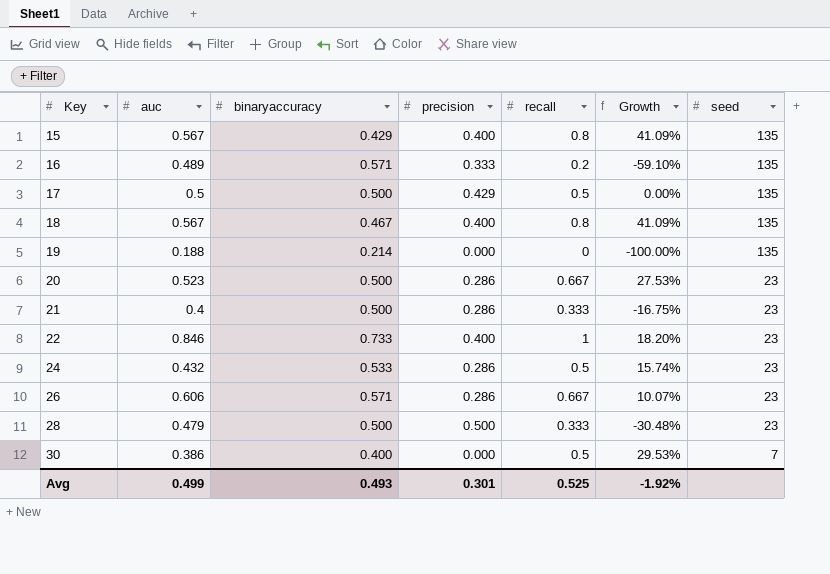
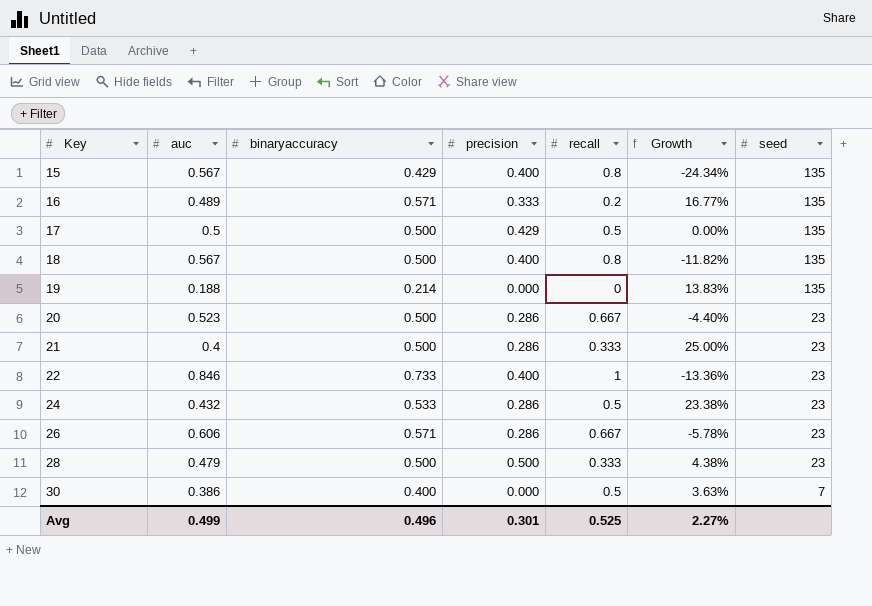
column Growth | formula: ([recall] - [auc]) / [auc] -> ([binaryaccuracy] - [auc]) / [auc]
18 | binaryaccuracy: 0.467 -> 0.500
Avg | binaryaccuracy: 0.493 -> 0.496
Avg | Growth: -1.92% -> 2.27%

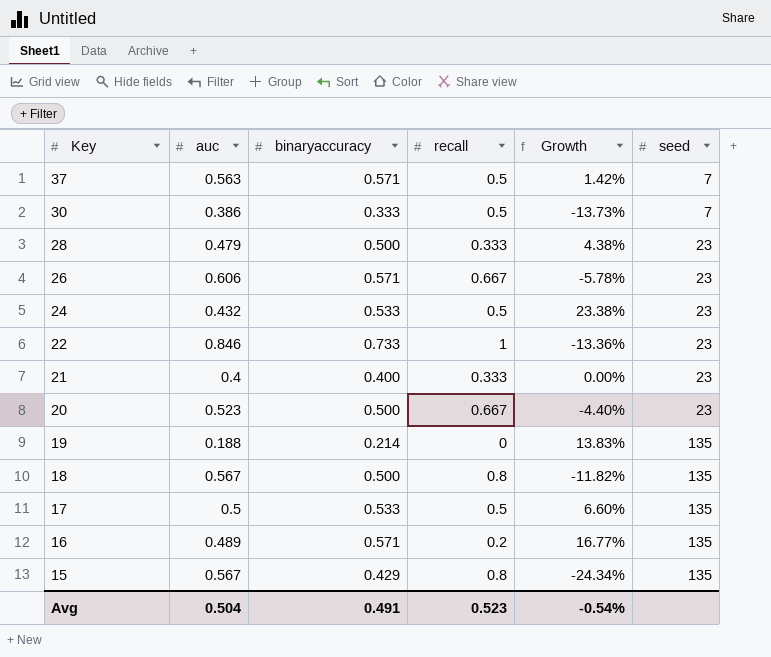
row order: Key ascending -> Key descending
column precision | position: 4 -> none
row 37: none -> 0.563 | 0.571 | 0.5 | 1.42% | 7
30 | binaryaccuracy: 0.400 -> 0.333
30 | Growth: 3.63% -> -13.73%
21 | binaryaccuracy: 0.500 -> 0.400
21 | Growth: 25.00% -> 0.00%
17 | binaryaccuracy: 0.500 -> 0.533
17 | Growth: 0.00% -> 6.60%
Avg | auc: 0.499 -> 0.504
Avg | binaryaccuracy: 0.496 -> 0.491
Avg | recall: 0.525 -> 0.523
Avg | Growth: 2.27% -> -0.54%

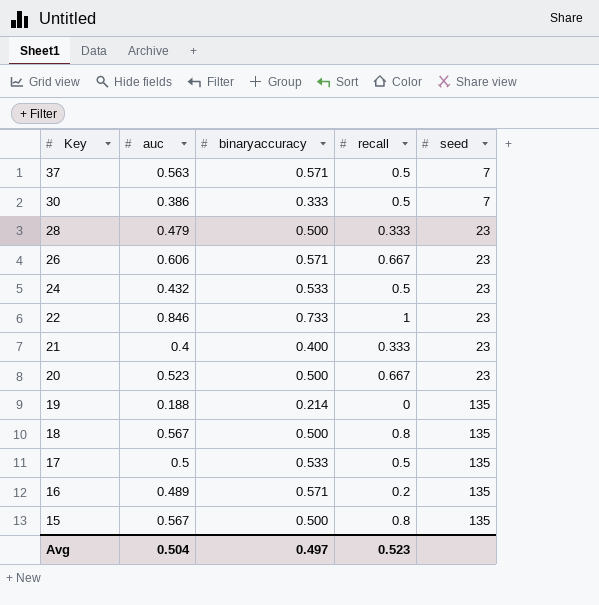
column Growth | formula: ([binaryaccuracy] - [auc]) / [auc] -> none
15 | binaryaccuracy: 0.429 -> 0.500
Avg | binaryaccuracy: 0.491 -> 0.497

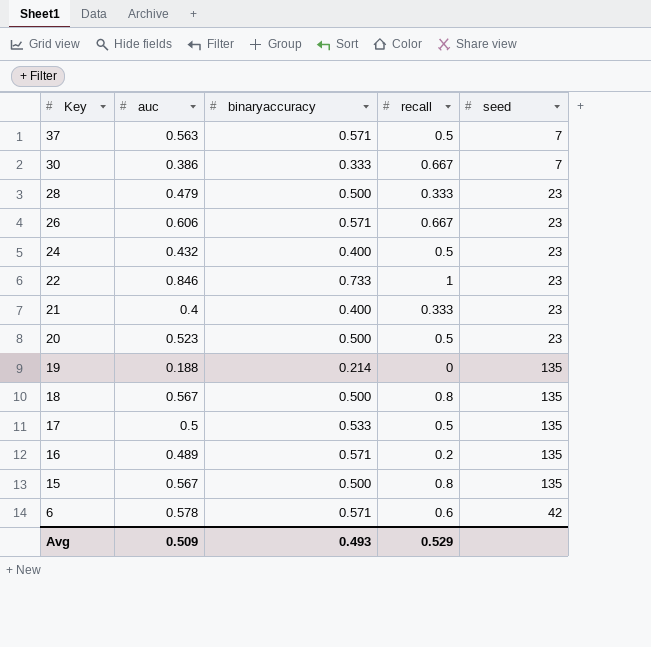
30 | recall: 0.5 -> 0.667
24 | binaryaccuracy: 0.533 -> 0.400
20 | recall: 0.667 -> 0.5
row 6: none -> 0.578 | 0.571 | 0.6 | 42
Avg | auc: 0.504 -> 0.509
Avg | binaryaccuracy: 0.497 -> 0.493
Avg | recall: 0.523 -> 0.529

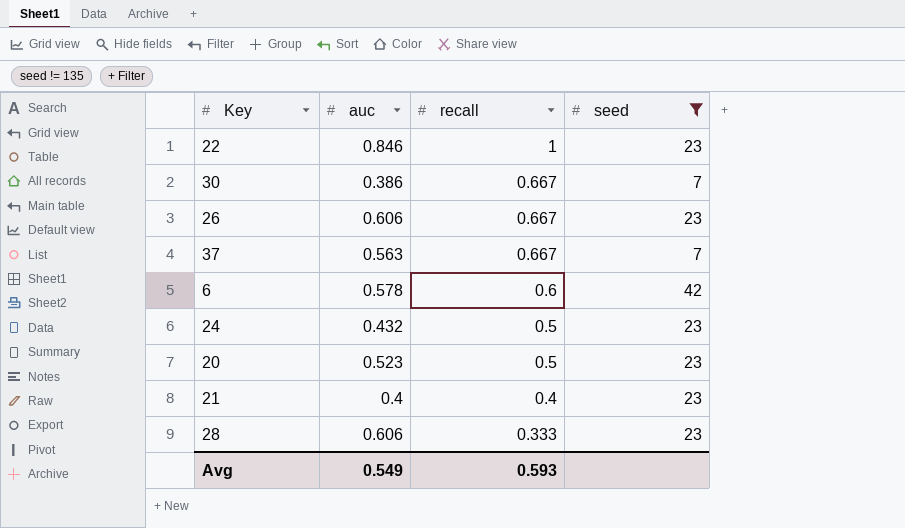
filter: none -> seed != 135
row order: Key descending -> recall descending
column binaryaccuracy | position: 3 -> none
37 | recall: 0.5 -> 0.667
21 | recall: 0.333 -> 0.4
28 | auc: 0.479 -> 0.606
Avg | auc: 0.509 -> 0.549
Avg | recall: 0.529 -> 0.593

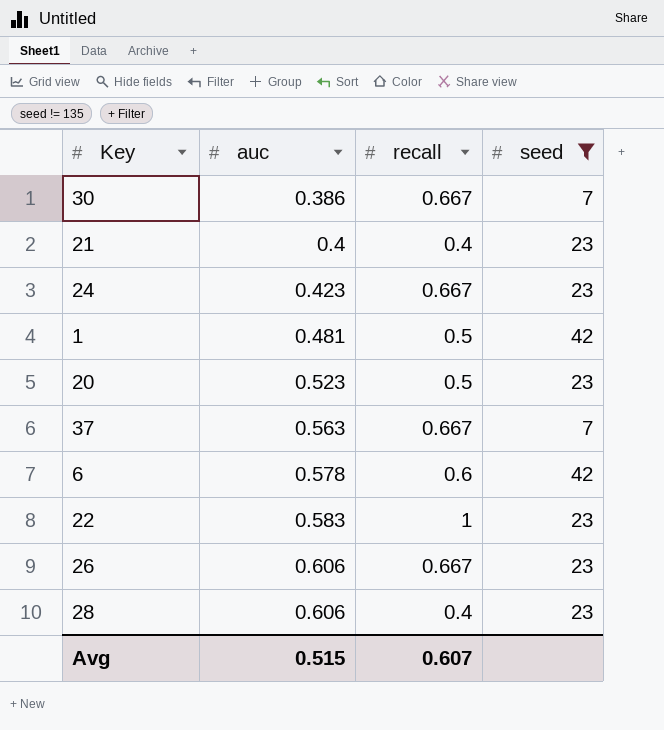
row order: recall descending -> auc ascending
24 | auc: 0.432 -> 0.423
24 | recall: 0.5 -> 0.667
row 1: none -> 0.481 | 0.5 | 42
22 | auc: 0.846 -> 0.583
28 | recall: 0.333 -> 0.4
Avg | auc: 0.549 -> 0.515
Avg | recall: 0.593 -> 0.607

